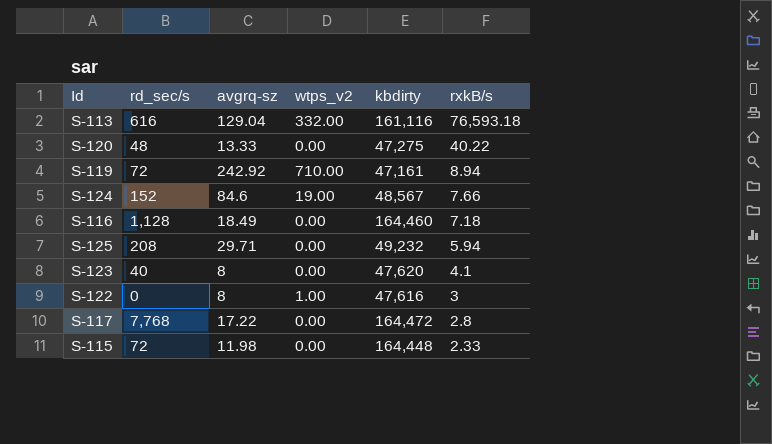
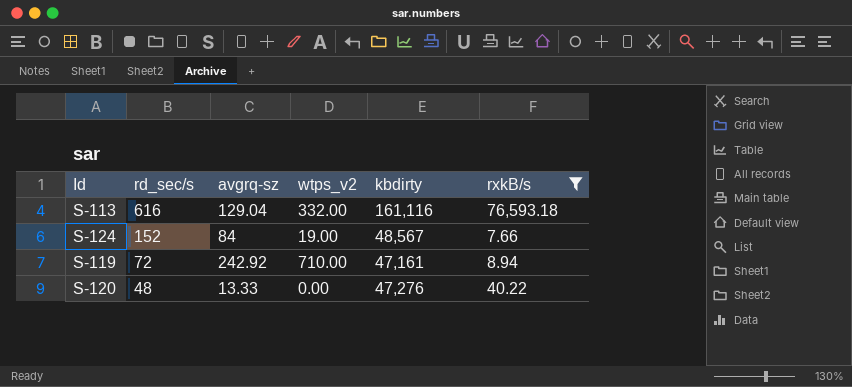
filter: none -> rxkB/s >= 7.66
row order: rxkB/s descending -> rd_sec/s descending
S-124 | avgrq-sz: 84.6 -> 84
S-120 | kbdirty: 47,275 -> 47,276

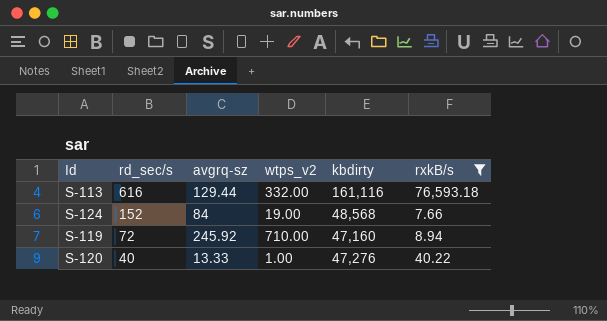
S-113 | avgrq-sz: 129.04 -> 129.44
S-124 | kbdirty: 48,567 -> 48,568
S-119 | avgrq-sz: 242.92 -> 245.92
S-119 | kbdirty: 47,161 -> 47,160
S-120 | rd_sec/s: 48 -> 40
S-120 | wtps_v2: 0.00 -> 1.00

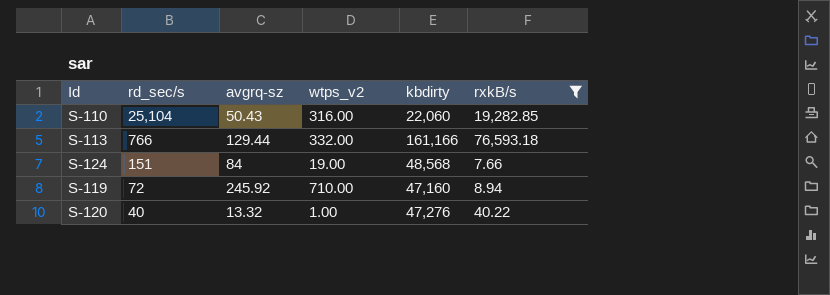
row S-110: none -> 25,104 | 50.43 | 316.00 | 22,060 | 19,282.85
S-113 | rd_sec/s: 616 -> 766
S-113 | kbdirty: 161,116 -> 161,166
S-124 | rd_sec/s: 152 -> 151
S-120 | avgrq-sz: 13.33 -> 13.32

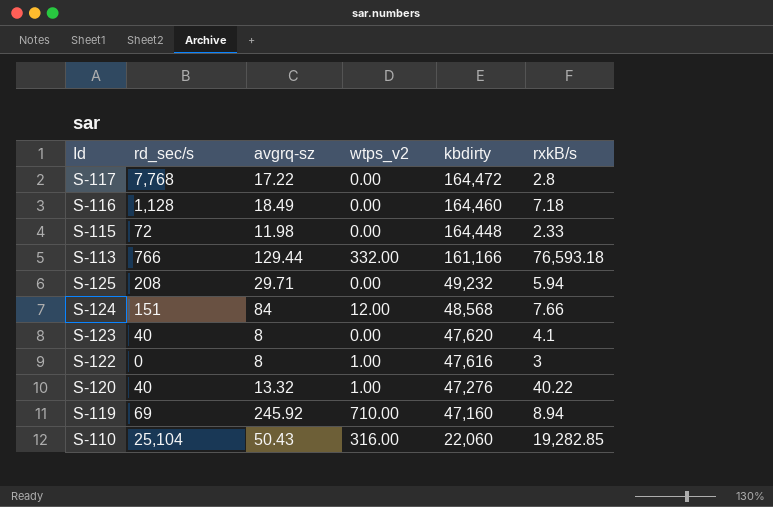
filter: rxkB/s >= 7.66 -> none
row order: rd_sec/s descending -> kbdirty descending
S-124 | wtps_v2: 19.00 -> 12.00
S-119 | rd_sec/s: 72 -> 69

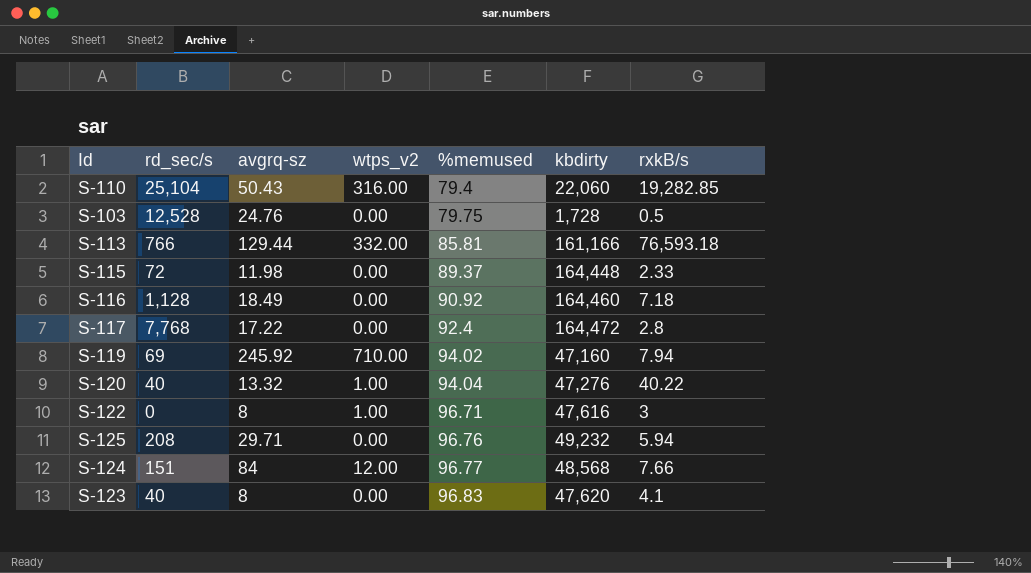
row order: kbdirty descending -> %memused ascending
column %memused | position: none -> 5
row S-103: none -> 12,528 | 24.76 | 0.00 | 79.75 | 1,728 | 0.5
S-119 | rxkB/s: 8.94 -> 7.94

